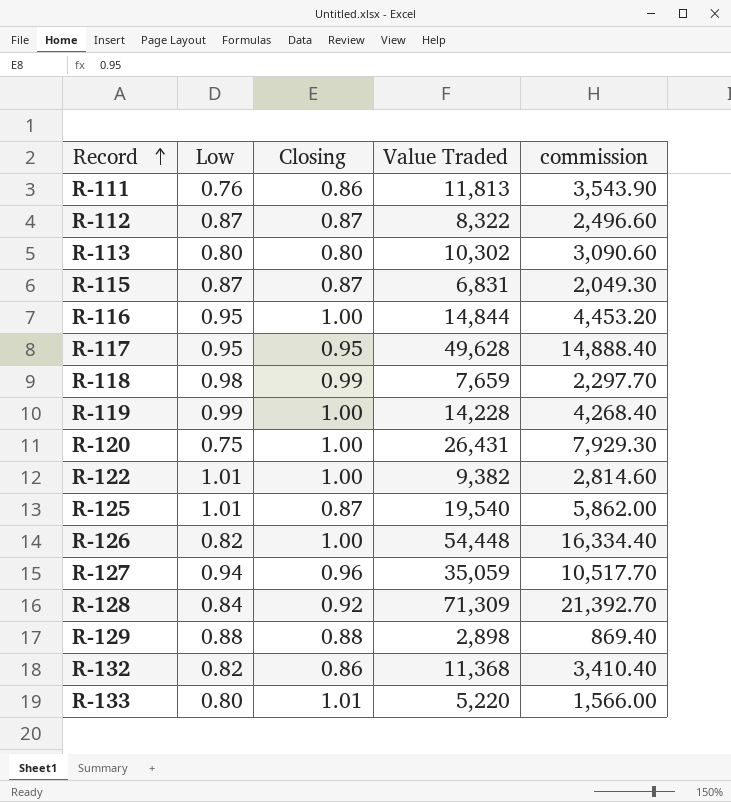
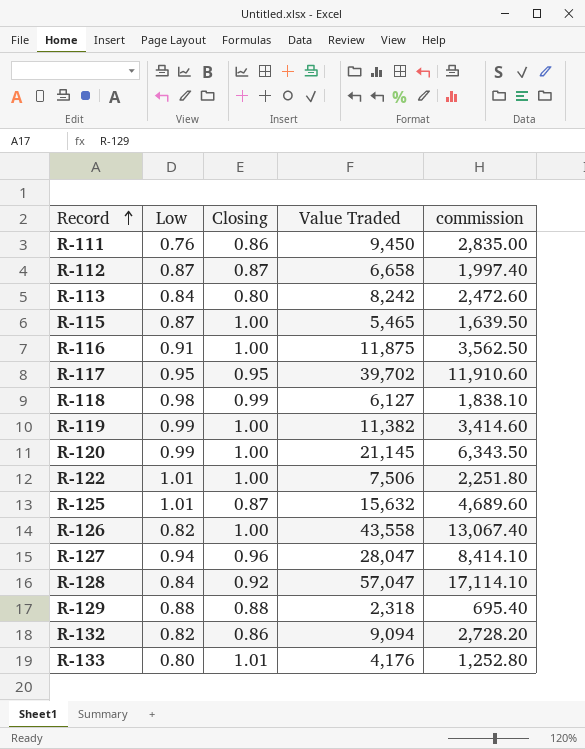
R-111 | Value Traded: 11,813 -> 9,450
R-111 | commission: 3,543.90 -> 2,835.00
R-112 | Value Traded: 8,322 -> 6,658
R-112 | commission: 2,496.60 -> 1,997.40
R-113 | Low: 0.80 -> 0.84
R-113 | Value Traded: 10,302 -> 8,242
R-113 | commission: 3,090.60 -> 2,472.60
R-115 | Closing: 0.87 -> 1.00
R-115 | Value Traded: 6,831 -> 5,465
R-115 | commission: 2,049.30 -> 1,639.50
R-116 | Low: 0.95 -> 0.91
R-116 | Value Traded: 14,844 -> 11,875
R-116 | commission: 4,453.20 -> 3,562.50
R-117 | Value Traded: 49,628 -> 39,702
R-117 | commission: 14,888.40 -> 11,910.60
R-118 | Value Traded: 7,659 -> 6,127
R-118 | commission: 2,297.70 -> 1,838.10
R-119 | Value Traded: 14,228 -> 11,382
R-119 | commission: 4,268.40 -> 3,414.60
R-120 | Low: 0.75 -> 0.99
R-120 | Value Traded: 26,431 -> 21,145
R-120 | commission: 7,929.30 -> 6,343.50
R-122 | Value Traded: 9,382 -> 7,506
R-122 | commission: 2,814.60 -> 2,251.80
R-125 | Value Traded: 19,540 -> 15,632
R-125 | commission: 5,862.00 -> 4,689.60
R-126 | Value Traded: 54,448 -> 43,558
R-126 | commission: 16,334.40 -> 13,067.40
R-127 | Value Traded: 35,059 -> 28,047
R-127 | commission: 10,517.70 -> 8,414.10
R-128 | Value Traded: 71,309 -> 57,047
R-128 | commission: 21,392.70 -> 17,114.10
R-129 | Value Traded: 2,898 -> 2,318
R-129 | commission: 869.40 -> 695.40
R-132 | Value Traded: 11,368 -> 9,094
R-132 | commission: 3,410.40 -> 2,728.20
R-133 | Value Traded: 5,220 -> 4,176
R-133 | commission: 1,566.00 -> 1,252.80

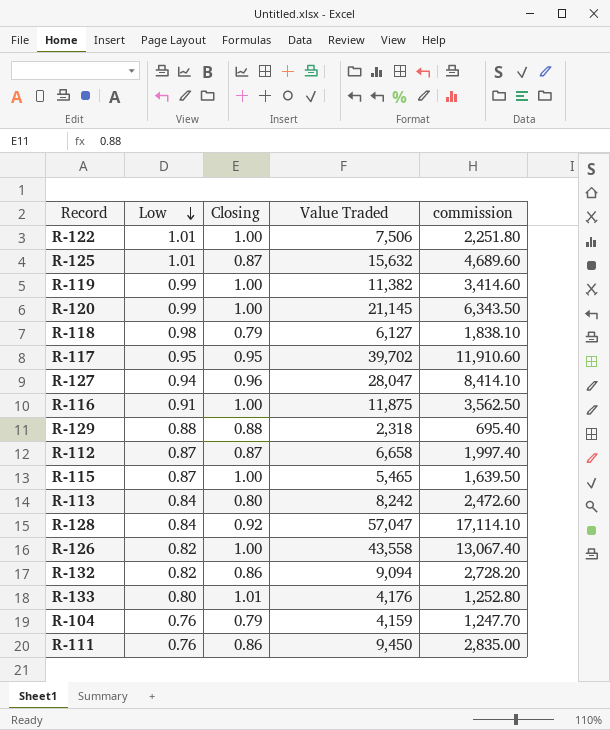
row order: Record ascending -> Low descending
R-118 | Closing: 0.99 -> 0.79
row R-104: none -> 0.76 | 0.79 | 4,159 | 1,247.70

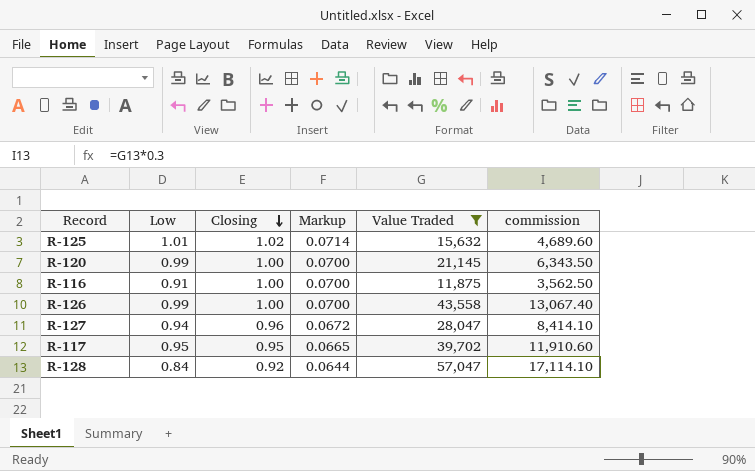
filter: none -> Value Traded >= 11,875
row order: Low descending -> Closing descending
column Markup | formula: none -> [Closing] * 0.07
R-125 | Closing: 0.87 -> 1.02
R-126 | Low: 0.82 -> 0.99

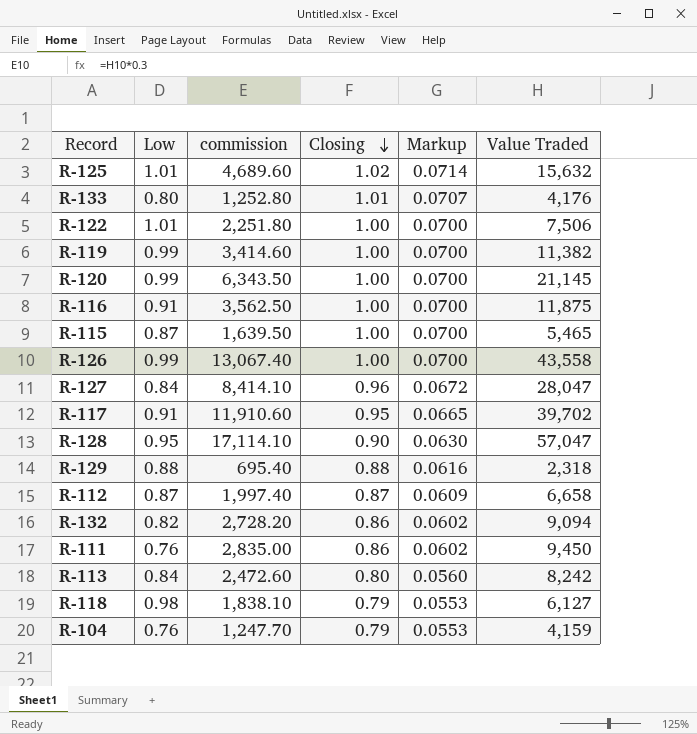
filter: Value Traded >= 11,875 -> none
column commission | position: 6 -> 3
R-127 | Low: 0.94 -> 0.84
R-117 | Low: 0.95 -> 0.91
R-128 | Low: 0.84 -> 0.95
R-128 | Closing: 0.92 -> 0.90
R-128 | Markup: 0.0644 -> 0.0630

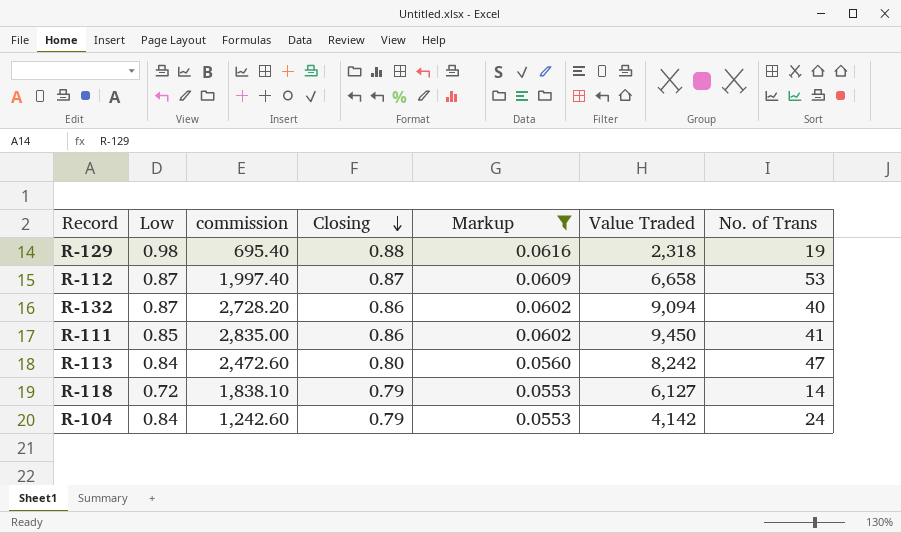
filter: none -> Markup <= 0.0616
column No. of Trans | position: none -> 7
R-129 | Low: 0.88 -> 0.98
R-132 | Low: 0.82 -> 0.87
R-111 | Low: 0.76 -> 0.85
R-118 | Low: 0.98 -> 0.72
R-104 | Low: 0.76 -> 0.84
R-104 | commission: 1,247.70 -> 1,242.60
R-104 | Value Traded: 4,159 -> 4,142

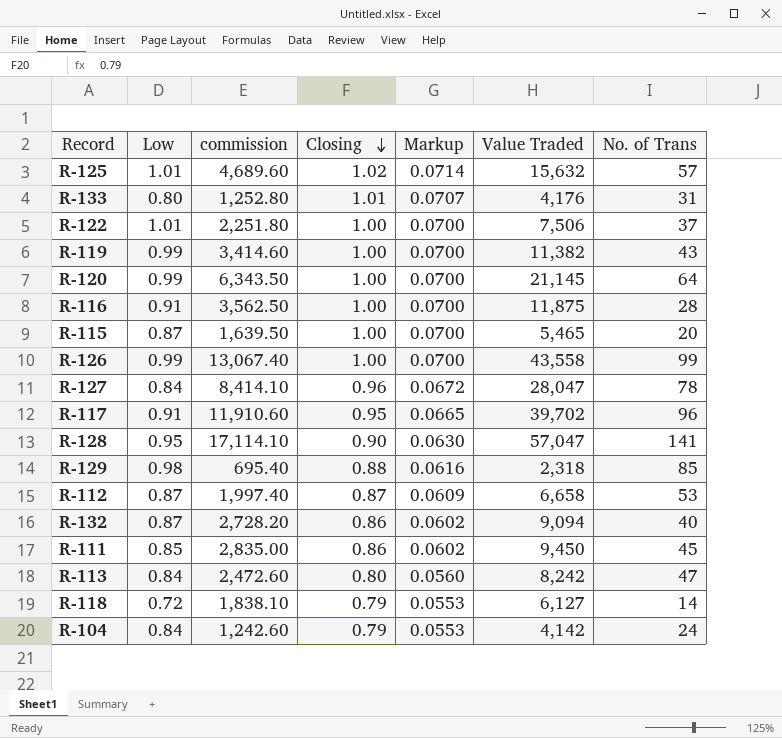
filter: Markup <= 0.0616 -> none
R-129 | No. of Trans: 19 -> 85
R-111 | No. of Trans: 41 -> 45

